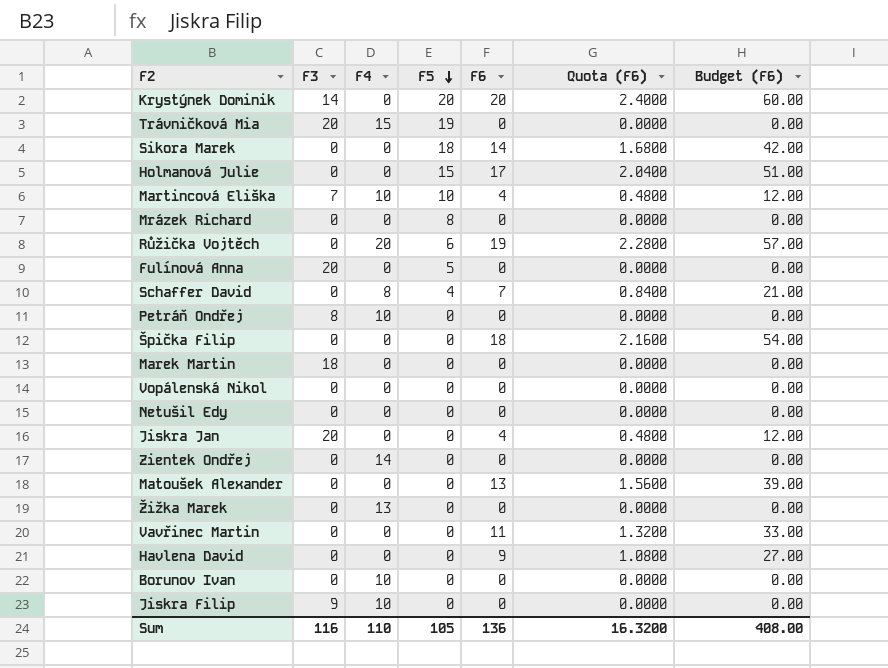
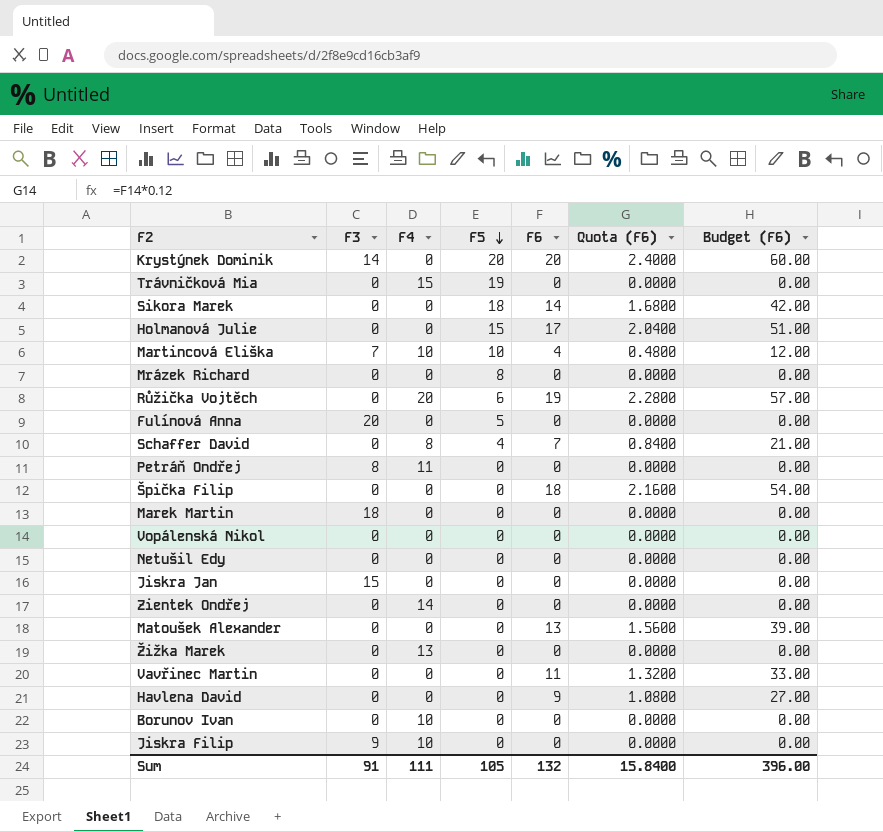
Trávničková Mia | F3: 20 -> 0
Petráň Ondřej | F4: 10 -> 11
Jiskra Jan | F3: 20 -> 15
Jiskra Jan | F6: 4 -> 0
Jiskra Jan | Quota (F6): 0.4800 -> 0.0000
Jiskra Jan | Budget (F6): 12.00 -> 0.00
Sum | F3: 116 -> 91
Sum | F4: 110 -> 111
Sum | F6: 136 -> 132
Sum | Quota (F6): 16.3200 -> 15.8400
Sum | Budget (F6): 408.00 -> 396.00

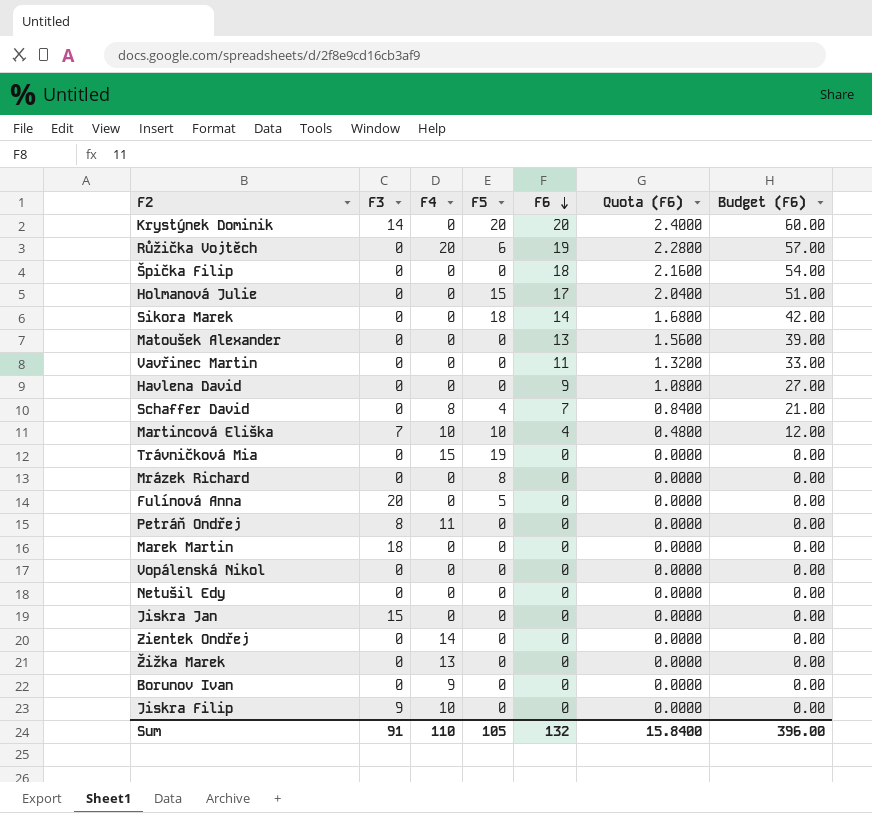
row order: F5 descending -> F6 descending
Borunov Ivan | F4: 10 -> 9
Sum | F4: 111 -> 110

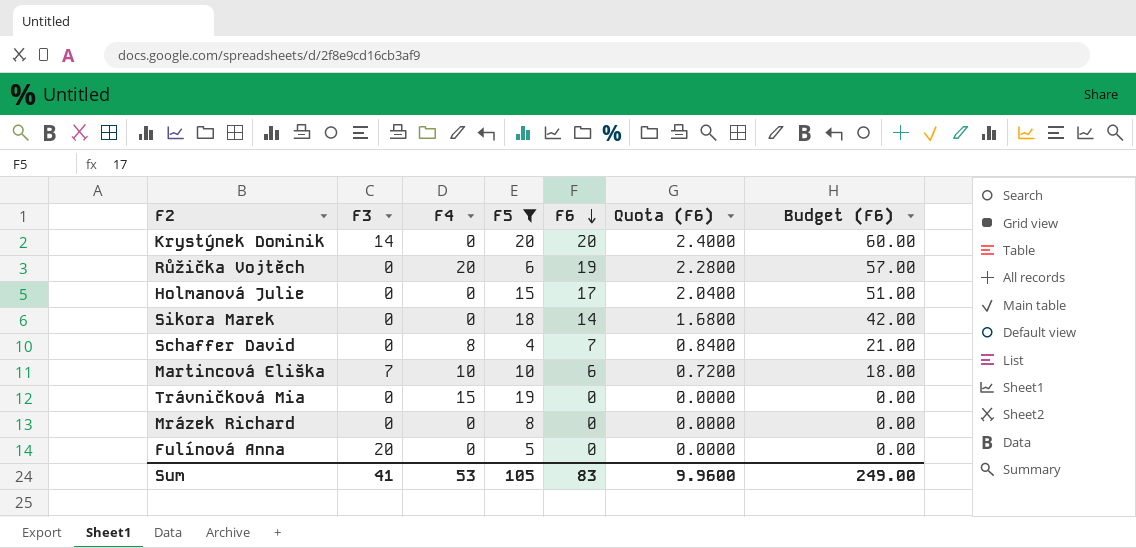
filter: none -> F5 != 0
Martincová Eliška | F6: 4 -> 6
Martincová Eliška | Quota (F6): 0.4800 -> 0.7200
Martincová Eliška | Budget (F6): 12.00 -> 18.00
Sum | F3: 91 -> 41
Sum | F4: 110 -> 53
Sum | F6: 132 -> 83
Sum | Quota (F6): 15.8400 -> 9.9600
Sum | Budget (F6): 396.00 -> 249.00

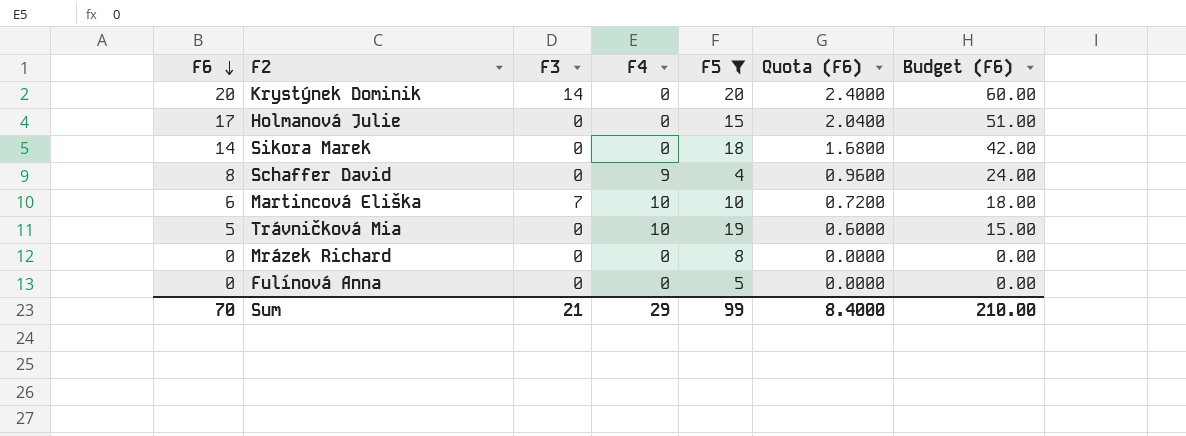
column F6 | position: 5 -> 1
row Růžička Vojtěch: 0 | 20 | 6 | 19 | 2.2800 | 57.00 -> none
Schaffer David | F6: 7 -> 8
Schaffer David | F4: 8 -> 9
Schaffer David | Quota (F6): 0.8400 -> 0.9600
Schaffer David | Budget (F6): 21.00 -> 24.00
Trávničková Mia | F6: 0 -> 5
Trávničková Mia | F4: 15 -> 10
Trávničková Mia | Quota (F6): 0.0000 -> 0.6000
Trávničková Mia | Budget (F6): 0.00 -> 15.00
Fulínová Anna | F3: 20 -> 0
Sum | F6: 83 -> 70
Sum | F3: 41 -> 21
Sum | F4: 53 -> 29
Sum | F5: 105 -> 99
Sum | Quota (F6): 9.9600 -> 8.4000
Sum | Budget (F6): 249.00 -> 210.00

